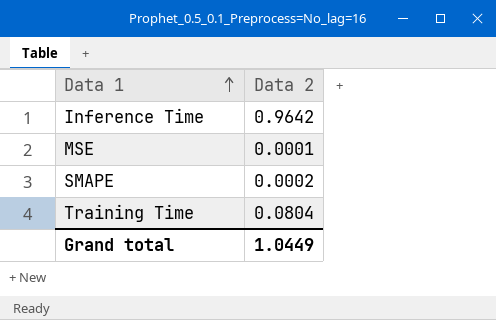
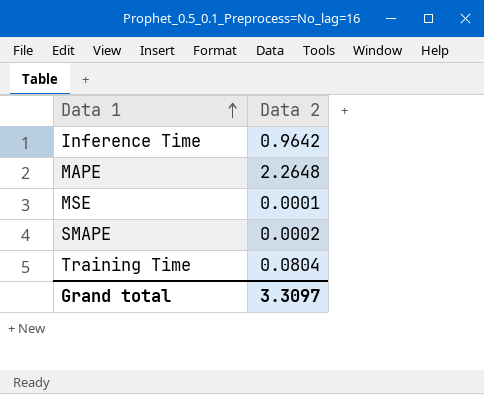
row MAPE: none -> 2.2648
Grand total | Data 2: 1.0449 -> 3.3097

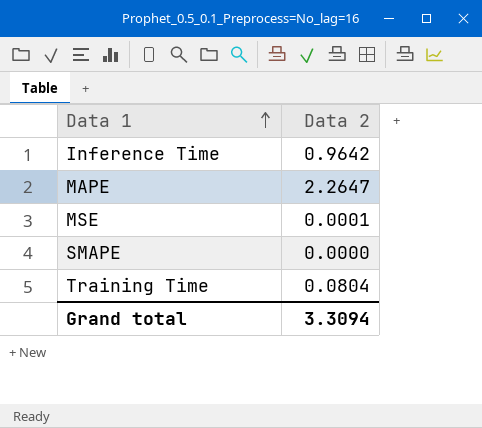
MAPE | Data 2: 2.2648 -> 2.2647
SMAPE | Data 2: 0.0002 -> 0.0000
Grand total | Data 2: 3.3097 -> 3.3094

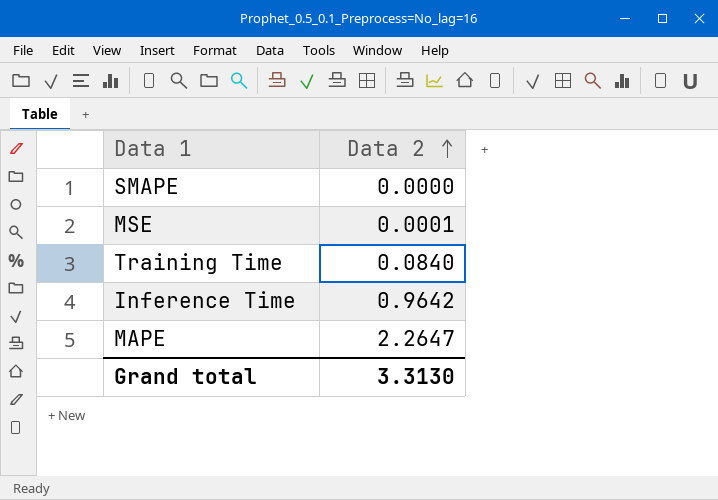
row order: Data 1 ascending -> Data 2 ascending
Training Time | Data 2: 0.0804 -> 0.0840
Grand total | Data 2: 3.3094 -> 3.3130

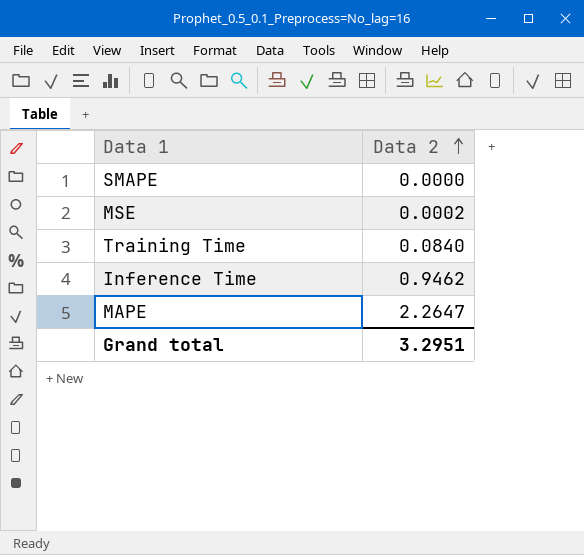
MSE | Data 2: 0.0001 -> 0.0002
Inference Time | Data 2: 0.9642 -> 0.9462
Grand total | Data 2: 3.3130 -> 3.2951

